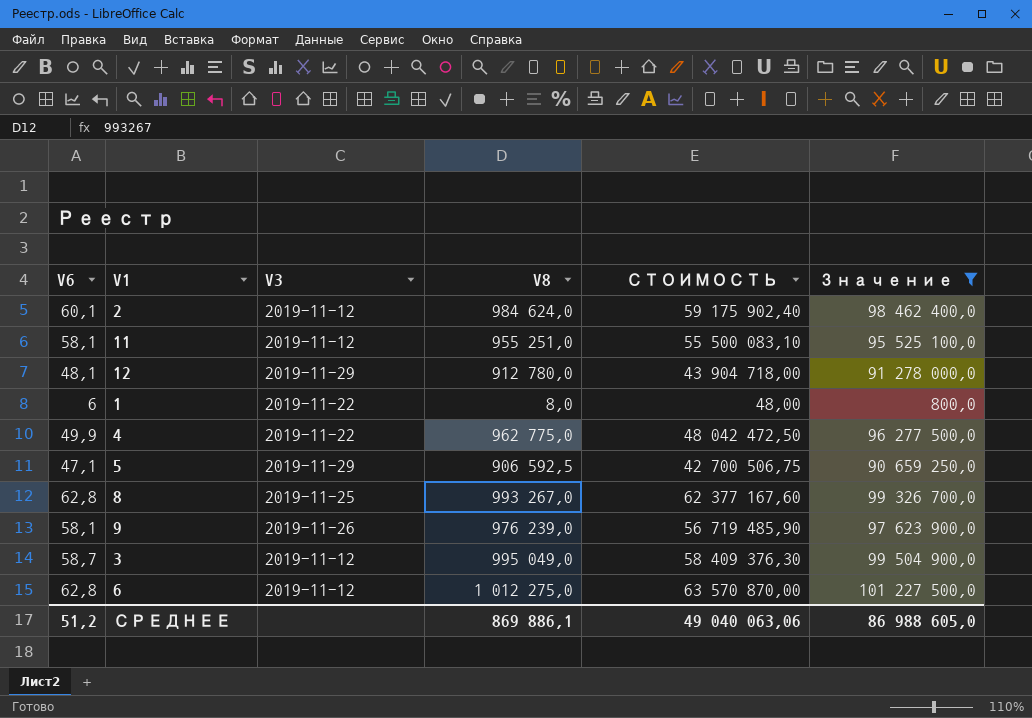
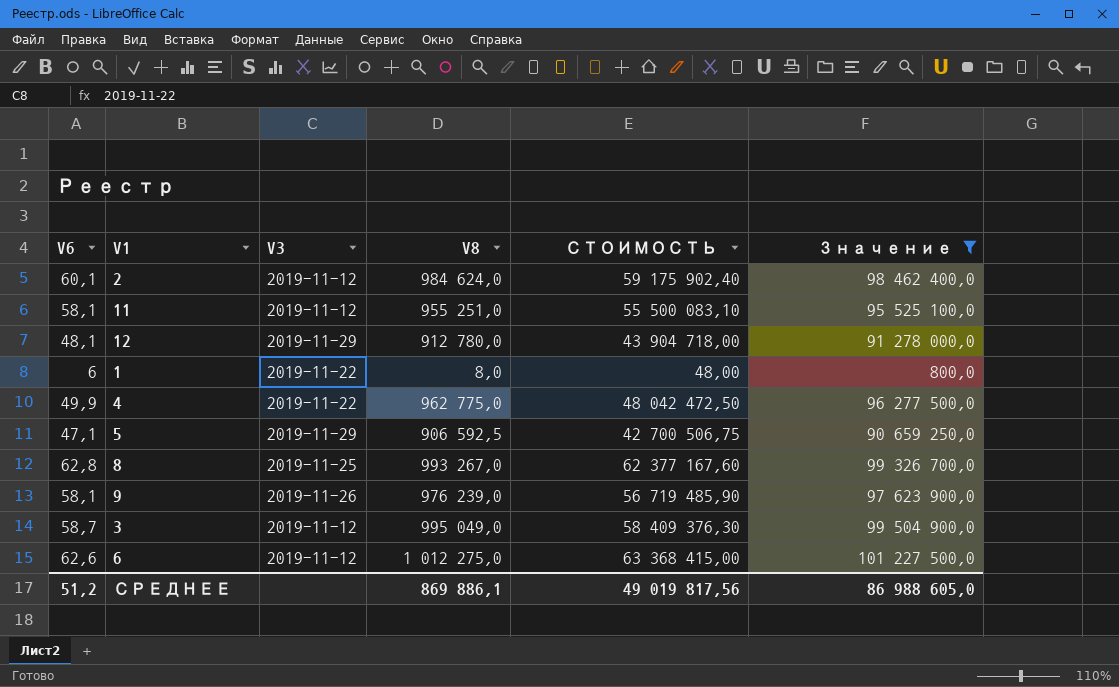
6 | V6: 62,8 -> 62,6
6 | СТОИМОСТЬ: 63 570 870,00 -> 63 368 415,00
СРЕДНЕЕ | СТОИМОСТЬ: 49 040 063,06 -> 49 019 817,56

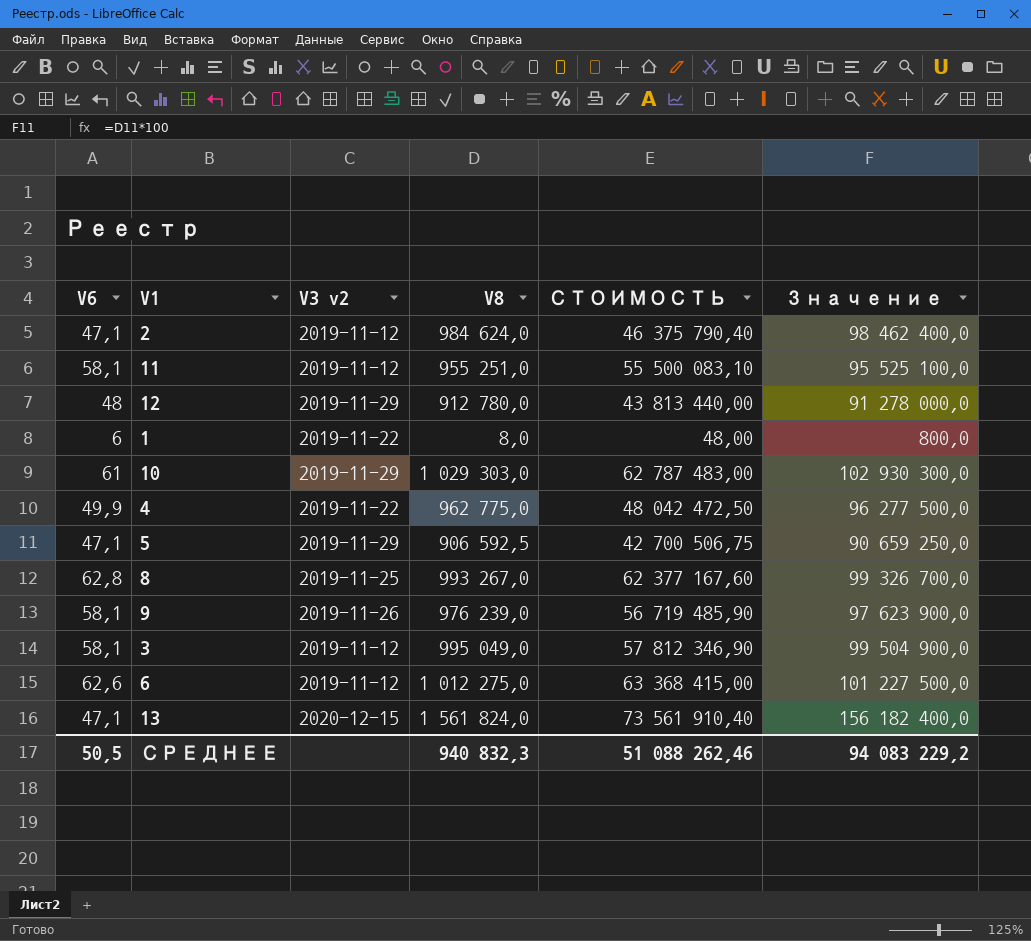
filter: Значение <= 101 227 500,0 -> none
column name: V3 -> V3 v2
2 | V6: 60,1 -> 47,1
2 | СТОИМОСТЬ: 59 175 902,40 -> 46 375 790,40
12 | V6: 48,1 -> 48
12 | СТОИМОСТЬ: 43 904 718,00 -> 43 813 440,00
3 | V6: 58,7 -> 58,1
3 | СТОИМОСТЬ: 58 409 376,30 -> 57 812 346,90
СРЕДНЕЕ | V6: 51,2 -> 50,5
СРЕДНЕЕ | V8: 869 886,1 -> 940 832,3
СРЕДНЕЕ | СТОИМОСТЬ: 49 019 817,56 -> 51 088 262,46
СРЕДНЕЕ | Значение: 86 988 605,0 -> 94 083 229,2

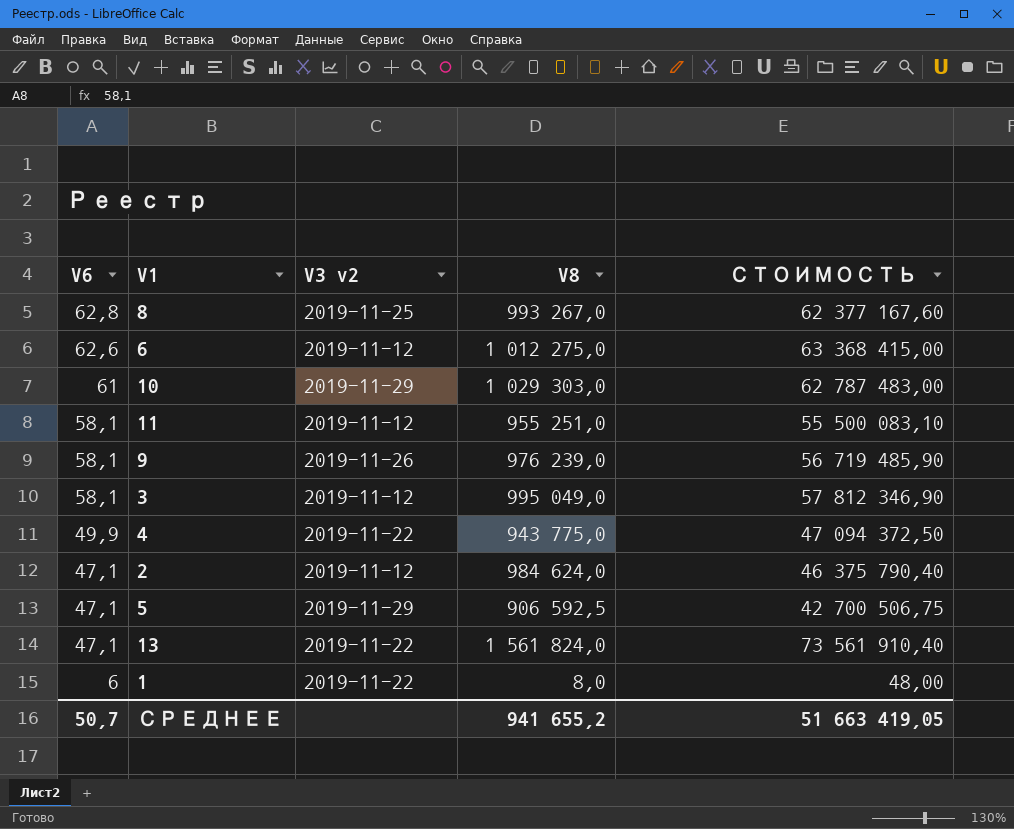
row order: none -> V6 descending
column Значение | formula: [V8] * 100 -> none
row 12: 48 | 2019-11-29 | 912 780,0 | 43 813 440,00 | 91 278 000,0 -> none
4 | V8: 962 775,0 -> 943 775,0
4 | СТОИМОСТЬ: 48 042 472,50 -> 47 094 372,50
13 | V3 v2: 2020-12-15 -> 2019-11-22
СРЕДНЕЕ | V6: 50,5 -> 50,7
СРЕДНЕЕ | V8: 940 832,3 -> 941 655,2
СРЕДНЕЕ | СТОИМОСТЬ: 51 088 262,46 -> 51 663 419,05

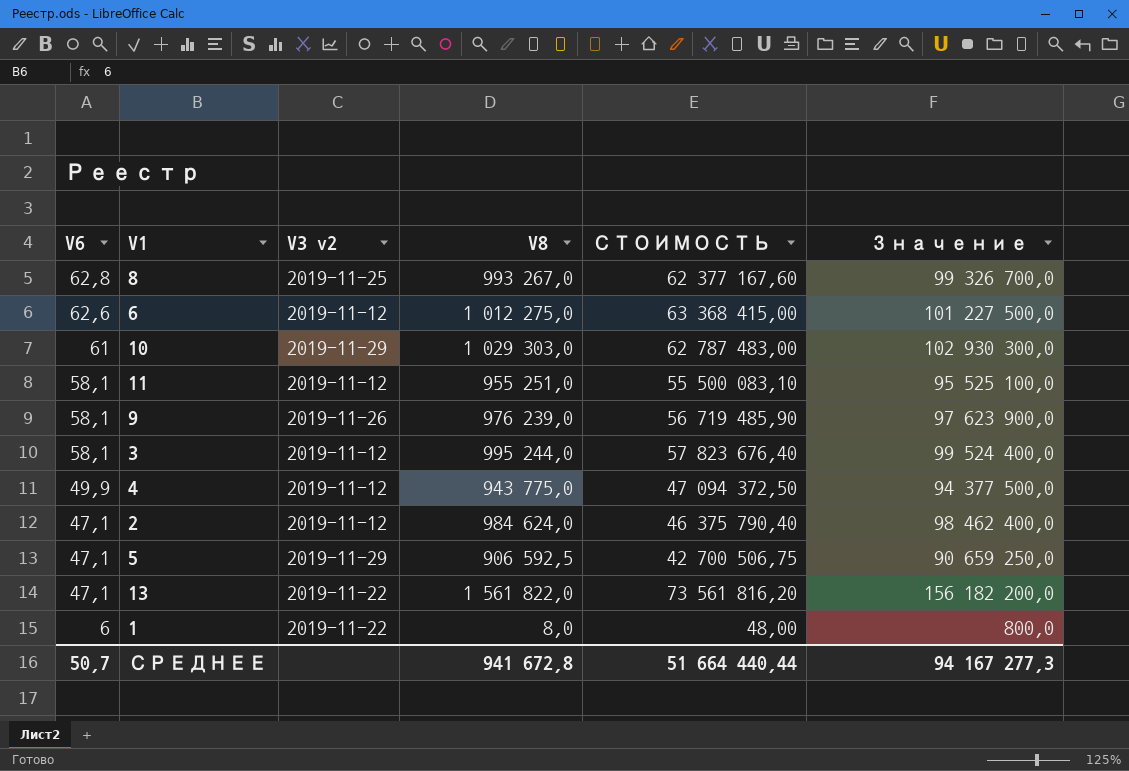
column Значение | formula: none -> [V8] * 100
3 | V8: 995 049,0 -> 995 244,0
3 | СТОИМОСТЬ: 57 812 346,90 -> 57 823 676,40
4 | V3 v2: 2019-11-22 -> 2019-11-12
13 | V8: 1 561 824,0 -> 1 561 822,0
13 | СТОИМОСТЬ: 73 561 910,40 -> 73 561 816,20
СРЕДНЕЕ | V8: 941 655,2 -> 941 672,8
СРЕДНЕЕ | СТОИМОСТЬ: 51 663 419,05 -> 51 664 440,44

